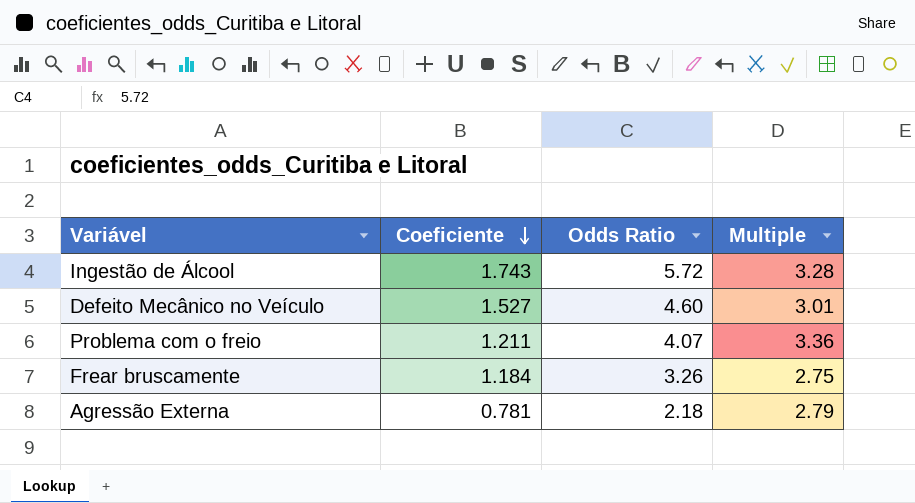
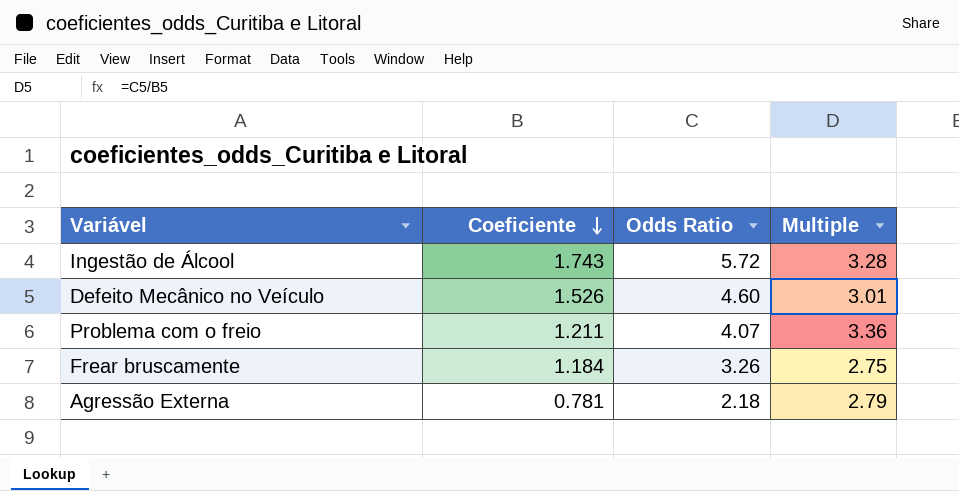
Defeito Mecânico no Veículo | Coeficiente: 1.527 -> 1.526

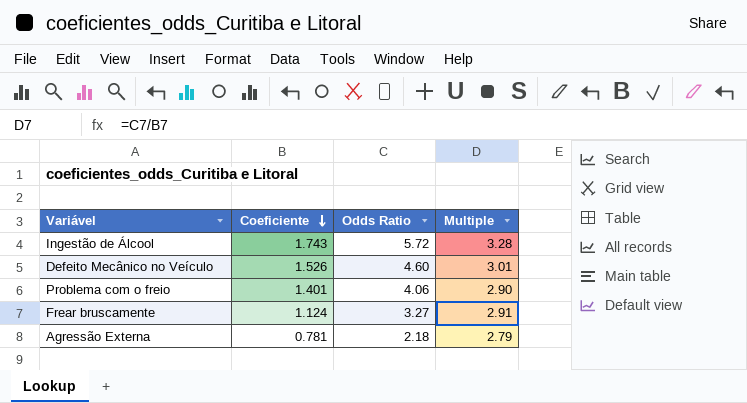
Problema com o freio | Coeficiente: 1.211 -> 1.401
Problema com o freio | Odds Ratio: 4.07 -> 4.06
Problema com o freio | Multiple: 3.36 -> 2.90
Frear bruscamente | Coeficiente: 1.184 -> 1.124
Frear bruscamente | Odds Ratio: 3.26 -> 3.27
Frear bruscamente | Multiple: 2.75 -> 2.91

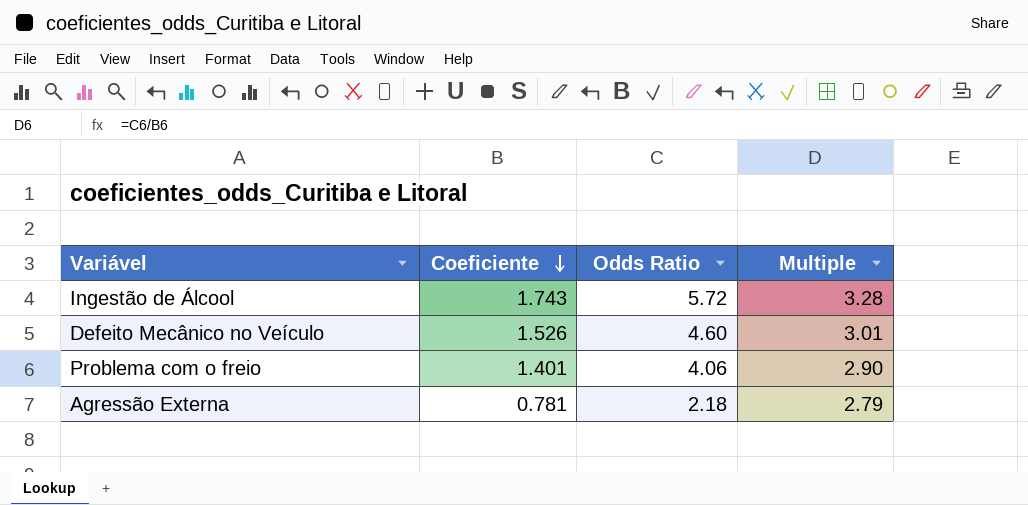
row Frear bruscamente: 1.124 | 3.27 | 2.91 -> none

